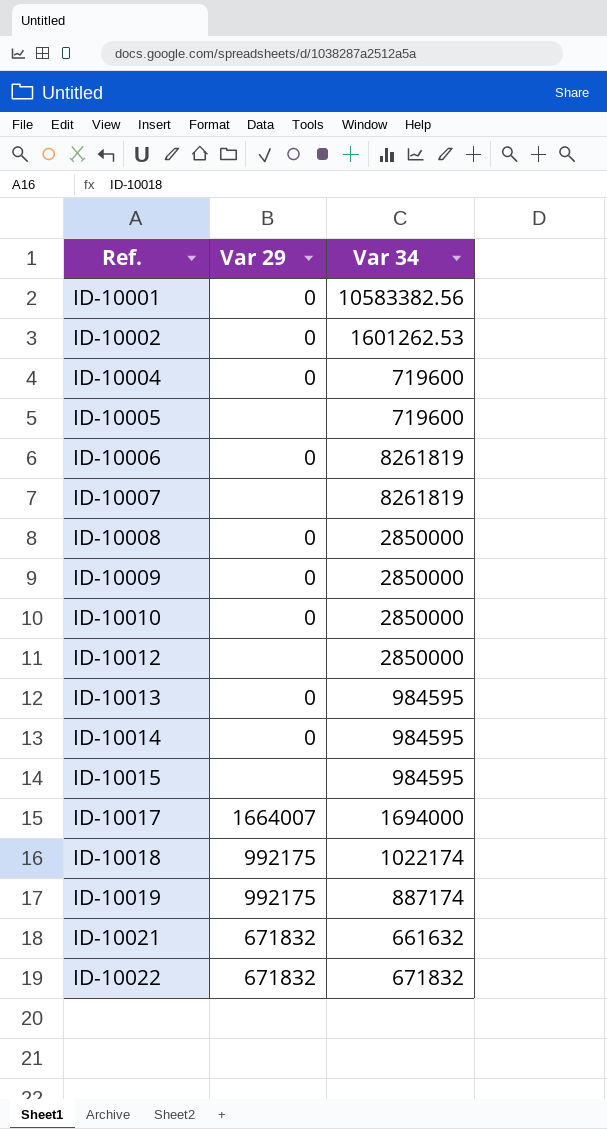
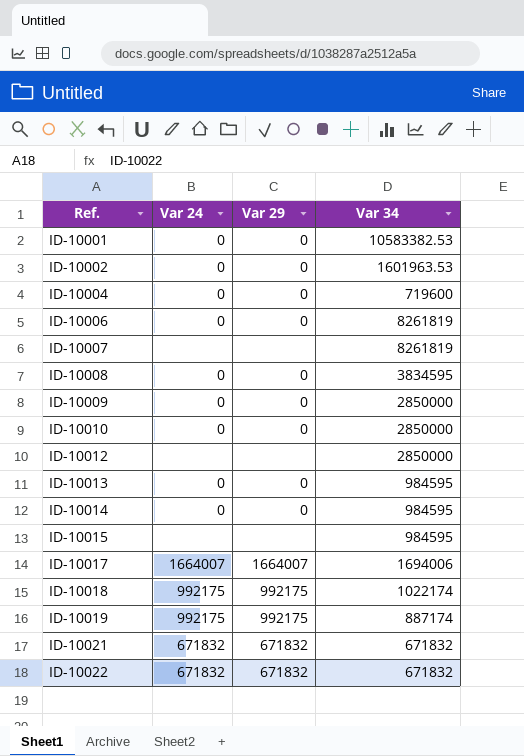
column Var 24 | position: none -> 2
row ID-10005: none | 719600 -> none
ID-10001 | Var 34: 10583382.56 -> 10583382.53
ID-10002 | Var 34: 1601262.53 -> 1601963.53
ID-10008 | Var 34: 2850000 -> 3834595
ID-10017 | Var 34: 1694000 -> 1694006
ID-10021 | Var 34: 661632 -> 671832

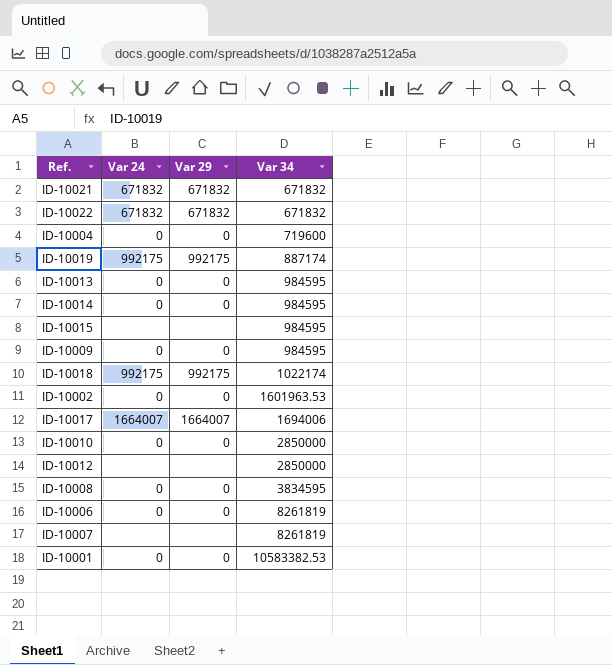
row order: Ref. ascending -> Var 34 ascending
ID-10009 | Var 34: 2850000 -> 984595

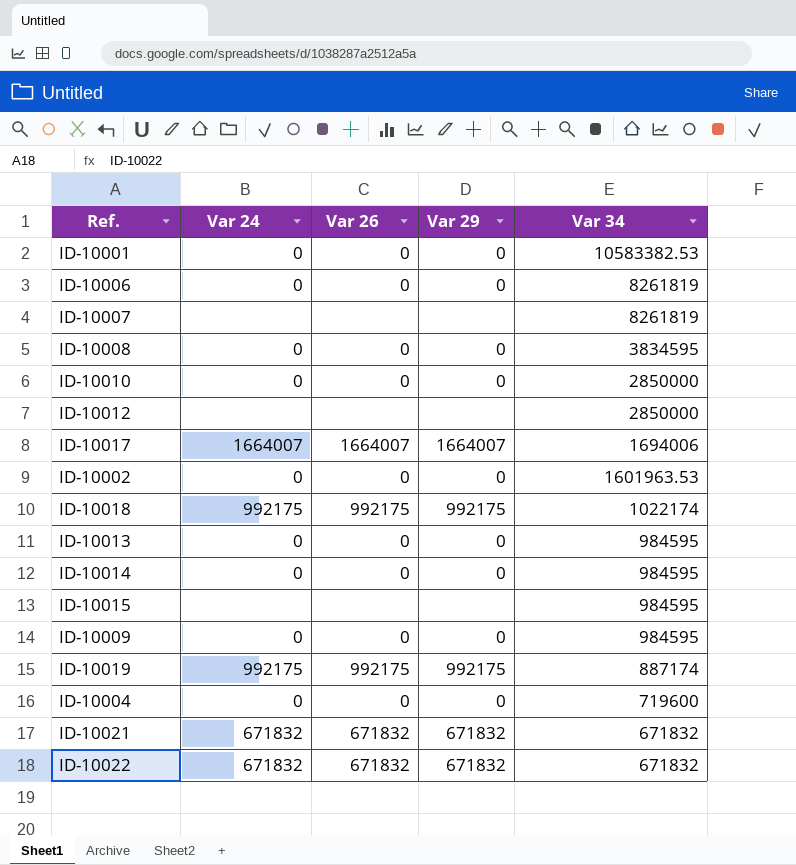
row order: Var 34 ascending -> Var 34 descending
column Var 26 | position: none -> 3

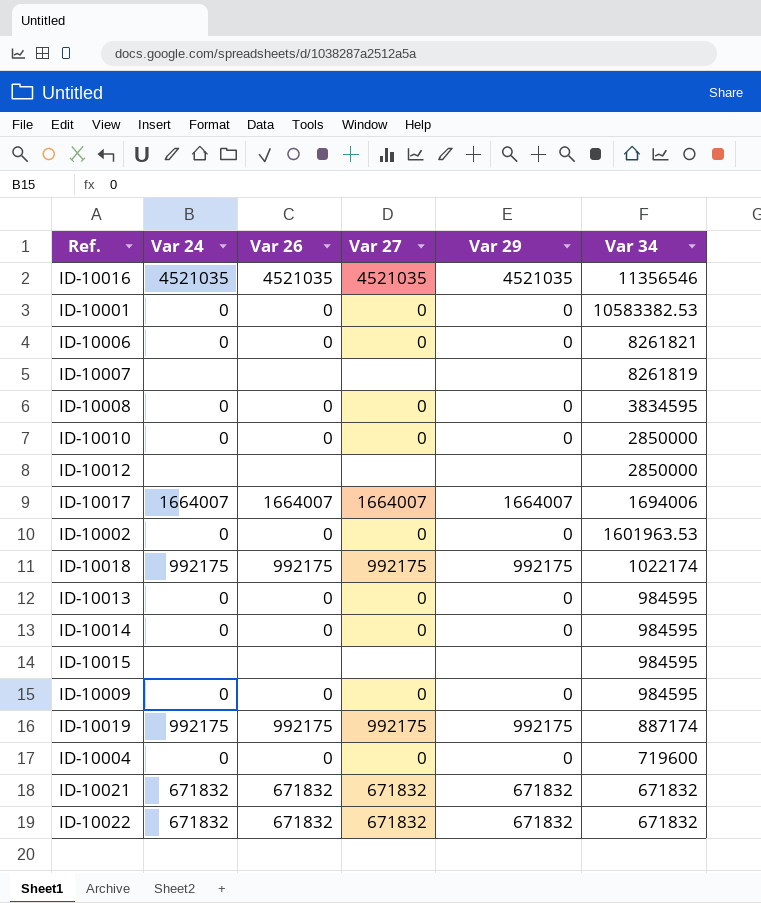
column Var 27 | position: none -> 4
row ID-10016: none -> 4521035 | 4521035 | 4521035 | 4521035 | 11356546
ID-10006 | Var 34: 8261819 -> 8261821

